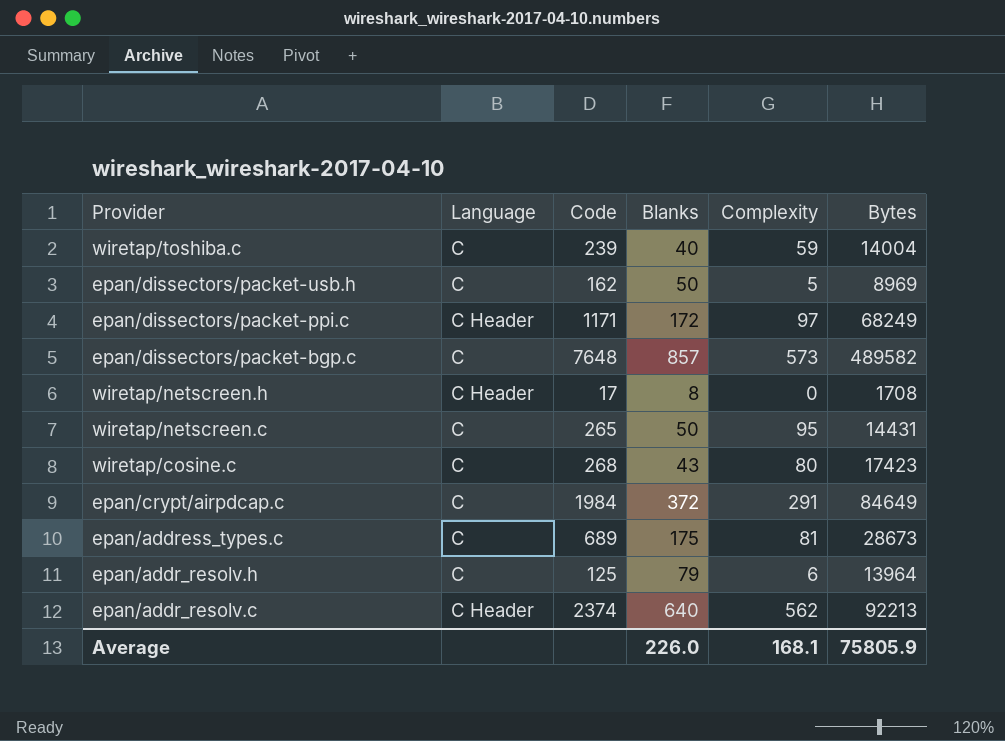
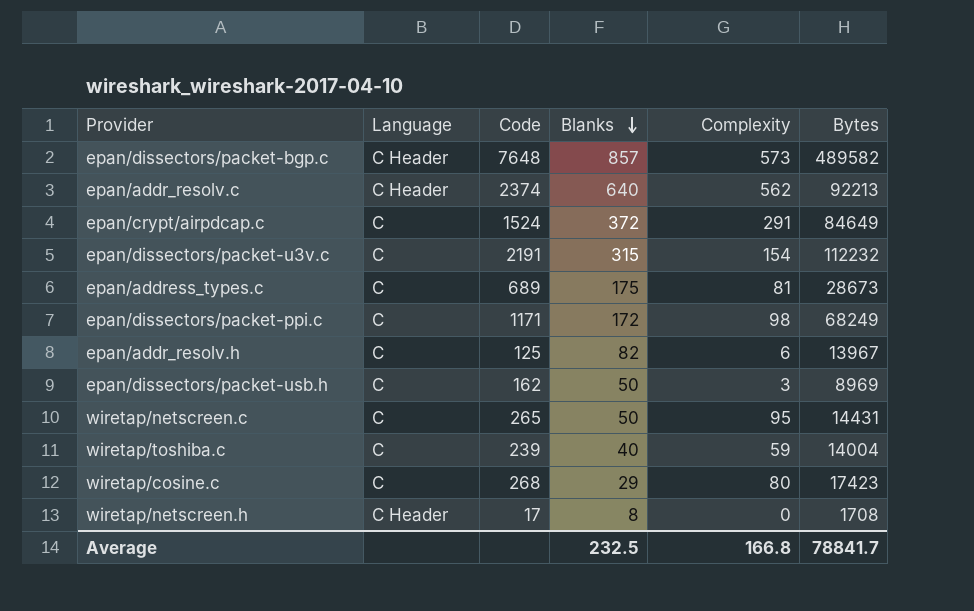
row order: none -> Blanks descending
epan/dissectors/packet-bgp.c | Language: C -> C Header
epan/crypt/airpdcap.c | Code: 1984 -> 1524
row epan/dissectors/packet-u3v.c: none -> C | 2191 | 315 | 154 | 112232
epan/dissectors/packet-ppi.c | Language: C Header -> C
epan/dissectors/packet-ppi.c | Complexity: 97 -> 98
epan/addr_resolv.h | Blanks: 79 -> 82
epan/addr_resolv.h | Bytes: 13964 -> 13967
epan/dissectors/packet-usb.h | Complexity: 5 -> 3
wiretap/cosine.c | Blanks: 43 -> 29
Average | Blanks: 226.0 -> 232.5
Average | Complexity: 168.1 -> 166.8
Average | Bytes: 75805.9 -> 78841.7

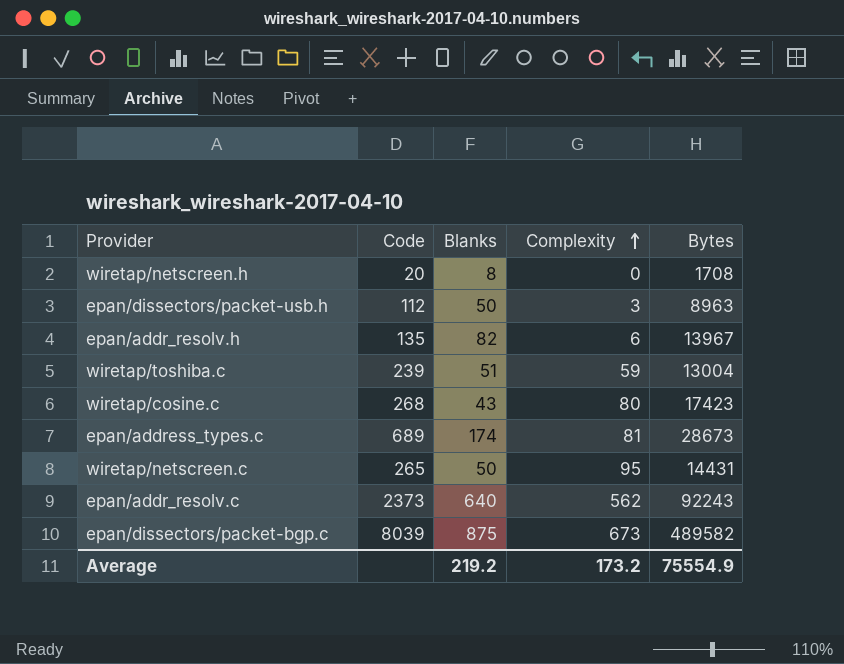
row order: Blanks descending -> Complexity ascending
column Language | position: 2 -> none
row epan/crypt/airpdcap.c: C | 1524 | 372 | 291 | 84649 -> none
row epan/dissectors/packet-u3v.c: C | 2191 | 315 | 154 | 112232 -> none
row epan/dissectors/packet-ppi.c: C | 1171 | 172 | 98 | 68249 -> none
wiretap/netscreen.h | Code: 17 -> 20
epan/dissectors/packet-usb.h | Code: 162 -> 112
epan/dissectors/packet-usb.h | Bytes: 8969 -> 8963
epan/addr_resolv.h | Code: 125 -> 135
wiretap/toshiba.c | Blanks: 40 -> 51
wiretap/toshiba.c | Bytes: 14004 -> 13004
wiretap/cosine.c | Blanks: 29 -> 43
epan/address_types.c | Blanks: 175 -> 174
epan/addr_resolv.c | Code: 2374 -> 2373
epan/addr_resolv.c | Bytes: 92213 -> 92243
epan/dissectors/packet-bgp.c | Code: 7648 -> 8039
epan/dissectors/packet-bgp.c | Blanks: 857 -> 875
epan/dissectors/packet-bgp.c | Complexity: 573 -> 673
Average | Blanks: 232.5 -> 219.2
Average | Complexity: 166.8 -> 173.2
Average | Bytes: 78841.7 -> 75554.9

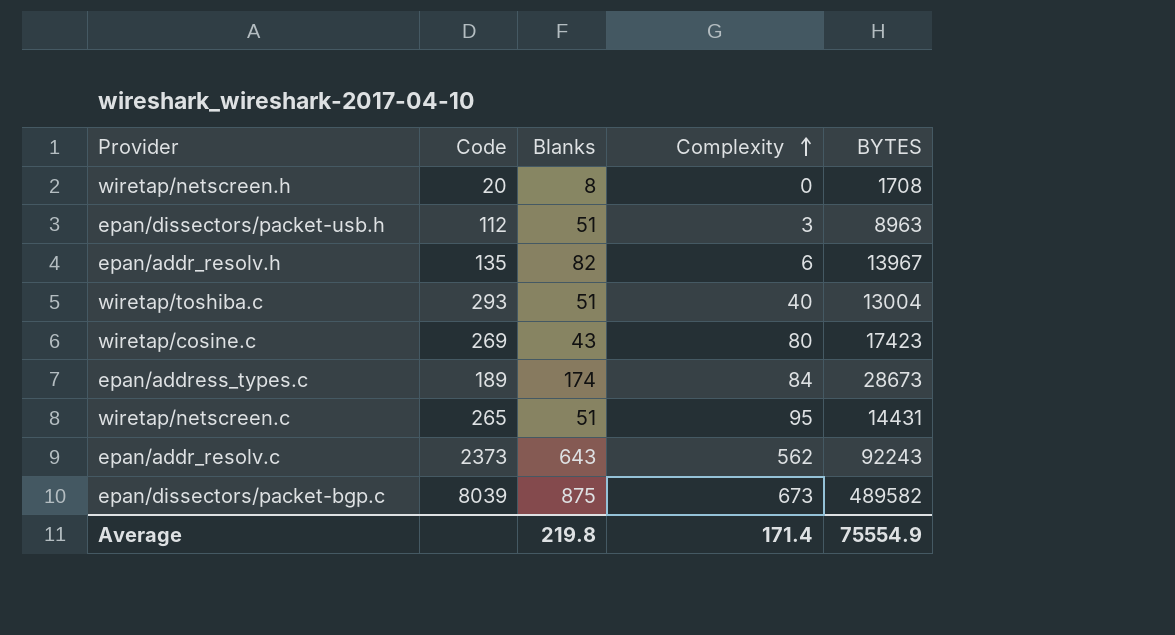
column name: Bytes -> BYTES
epan/dissectors/packet-usb.h | Blanks: 50 -> 51
wiretap/toshiba.c | Code: 239 -> 293
wiretap/toshiba.c | Complexity: 59 -> 40
wiretap/cosine.c | Code: 268 -> 269
epan/address_types.c | Code: 689 -> 189
epan/address_types.c | Complexity: 81 -> 84
wiretap/netscreen.c | Blanks: 50 -> 51
epan/addr_resolv.c | Blanks: 640 -> 643
Average | Blanks: 219.2 -> 219.8
Average | Complexity: 173.2 -> 171.4

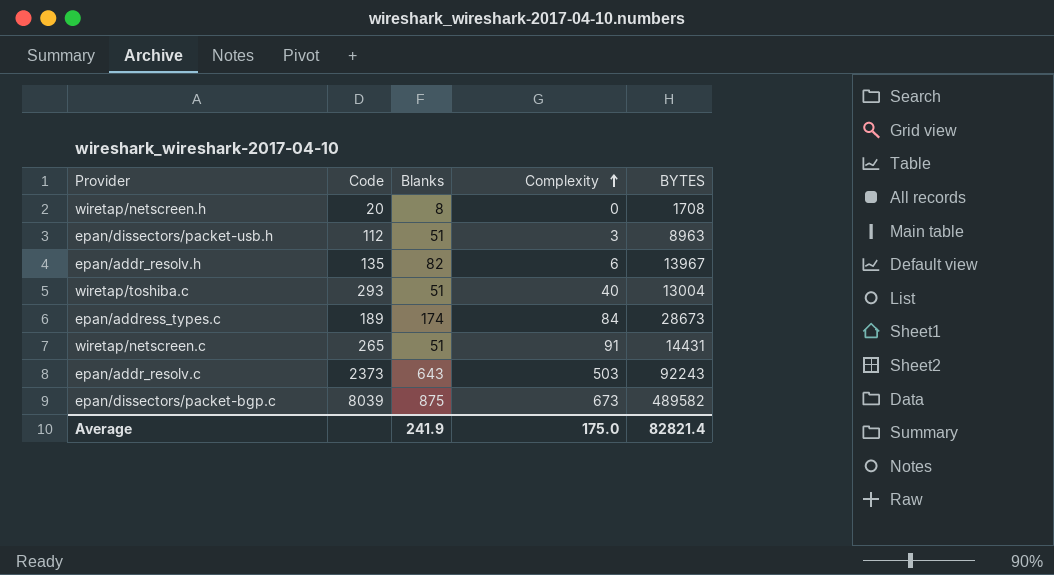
row wiretap/cosine.c: 269 | 43 | 80 | 17423 -> none
wiretap/netscreen.c | Complexity: 95 -> 91
epan/addr_resolv.c | Complexity: 562 -> 503
Average | Blanks: 219.8 -> 241.9
Average | Complexity: 171.4 -> 175.0
Average | BYTES: 75554.9 -> 82821.4

